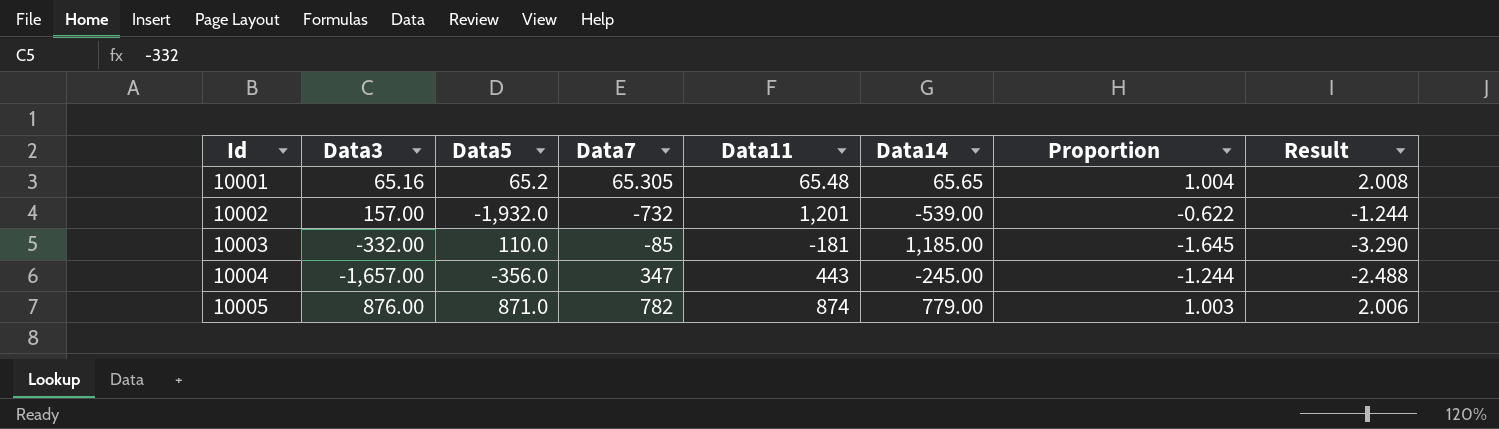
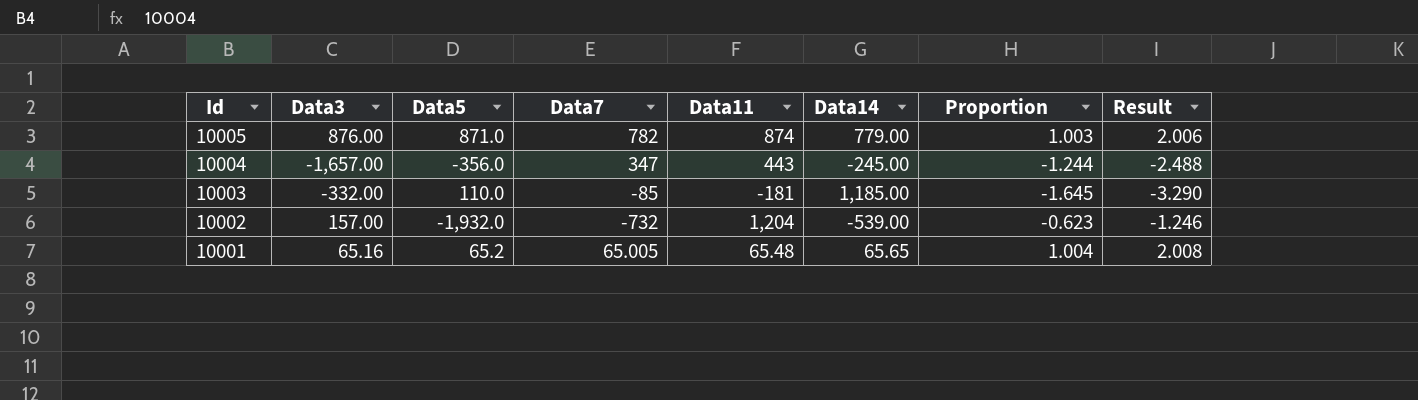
row order: Id ascending -> Id descending
10002 | Data11: 1,201 -> 1,204
10002 | Proportion: -0.622 -> -0.623
10002 | Result: -1.244 -> -1.246
10001 | Data7: 65.305 -> 65.005

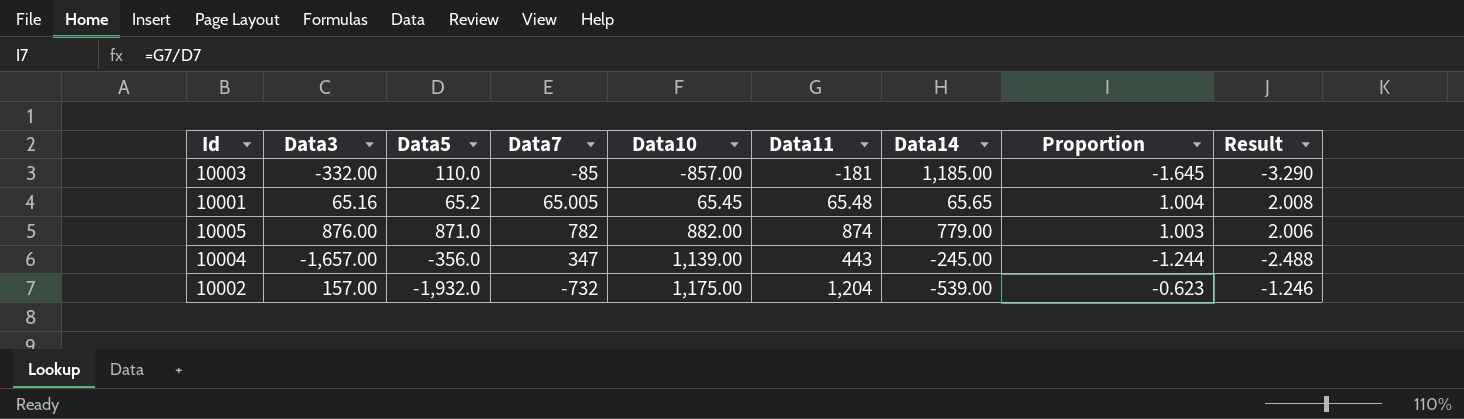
row order: Id descending -> Data10 ascending
column Data10 | position: none -> 5

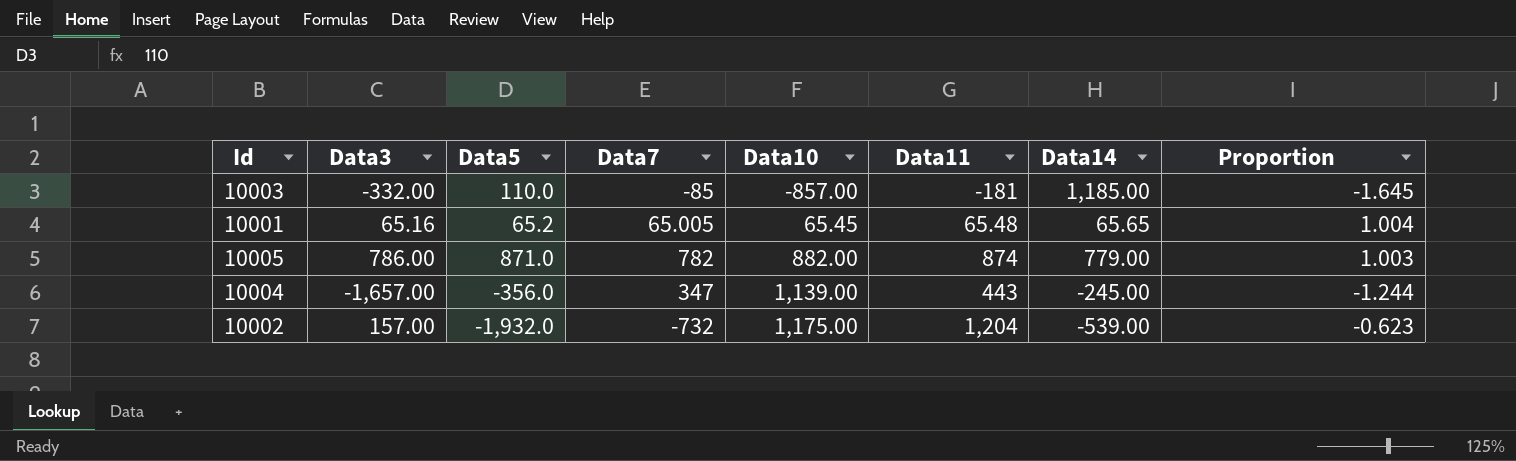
column Result | formula: [Proportion] * 2 -> none
10005 | Data3: 876.00 -> 786.00

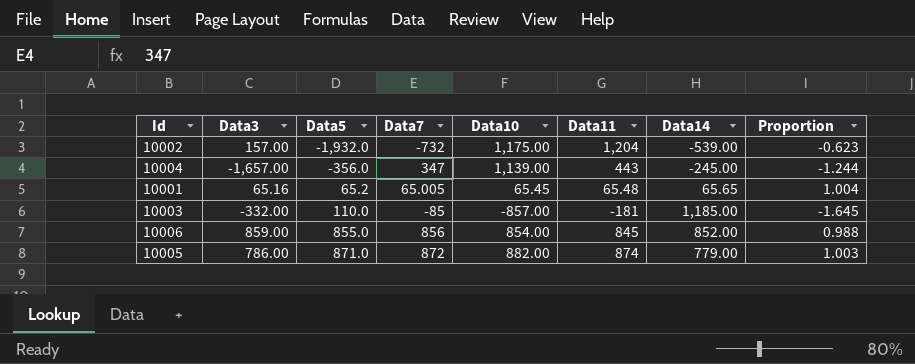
row order: Data10 ascending -> Data5 ascending
row 10006: none -> 859.00 | 855.0 | 856 | 854.00 | 845 | 852.00 | 0.988
10005 | Data7: 782 -> 872

